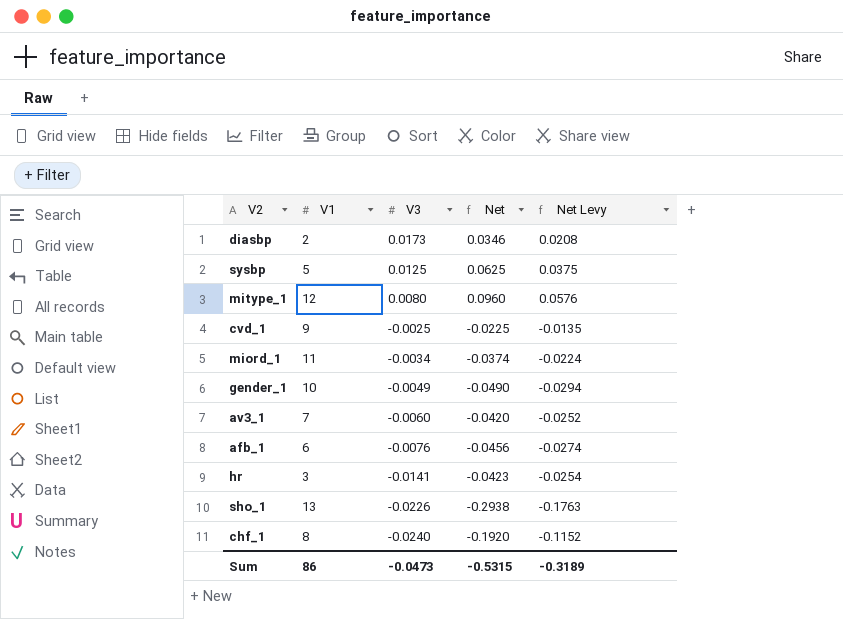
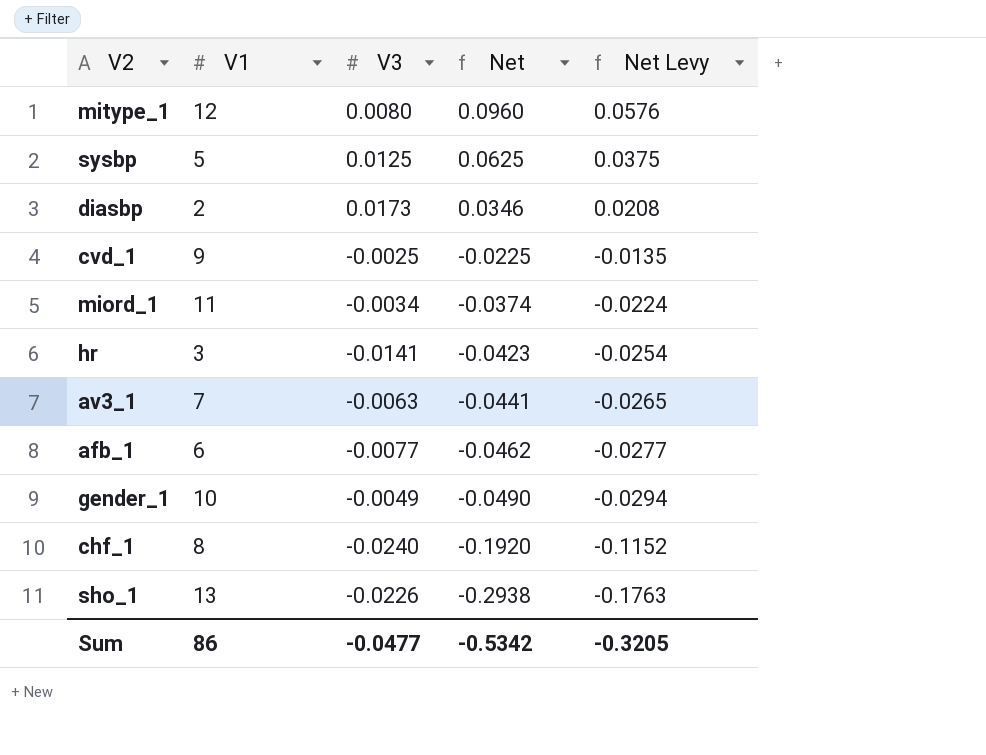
row order: V3 descending -> Net descending
av3_1 | V3: -0.0060 -> -0.0063
av3_1 | Net: -0.0420 -> -0.0441
av3_1 | Net Levy: -0.0252 -> -0.0265
afb_1 | V3: -0.0076 -> -0.0077
afb_1 | Net: -0.0456 -> -0.0462
afb_1 | Net Levy: -0.0274 -> -0.0277
Sum | V3: -0.0473 -> -0.0477
Sum | Net: -0.5315 -> -0.5342
Sum | Net Levy: -0.3189 -> -0.3205

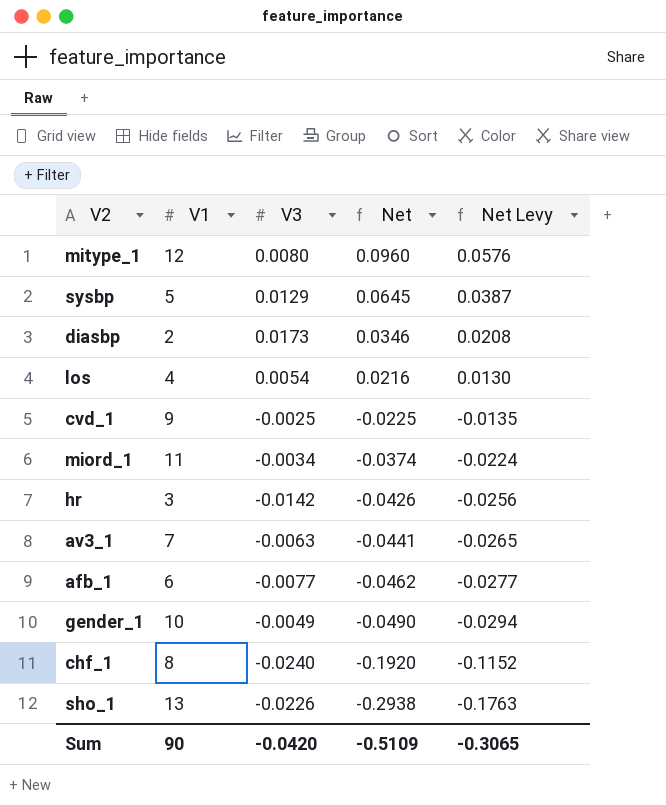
sysbp | V3: 0.0125 -> 0.0129
sysbp | Net: 0.0625 -> 0.0645
sysbp | Net Levy: 0.0375 -> 0.0387
row los: none -> 4 | 0.0054 | 0.0216 | 0.0130
hr | V3: -0.0141 -> -0.0142
hr | Net: -0.0423 -> -0.0426
hr | Net Levy: -0.0254 -> -0.0256
Sum | V1: 86 -> 90
Sum | V3: -0.0477 -> -0.0420
Sum | Net: -0.5342 -> -0.5109
Sum | Net Levy: -0.3205 -> -0.3065

